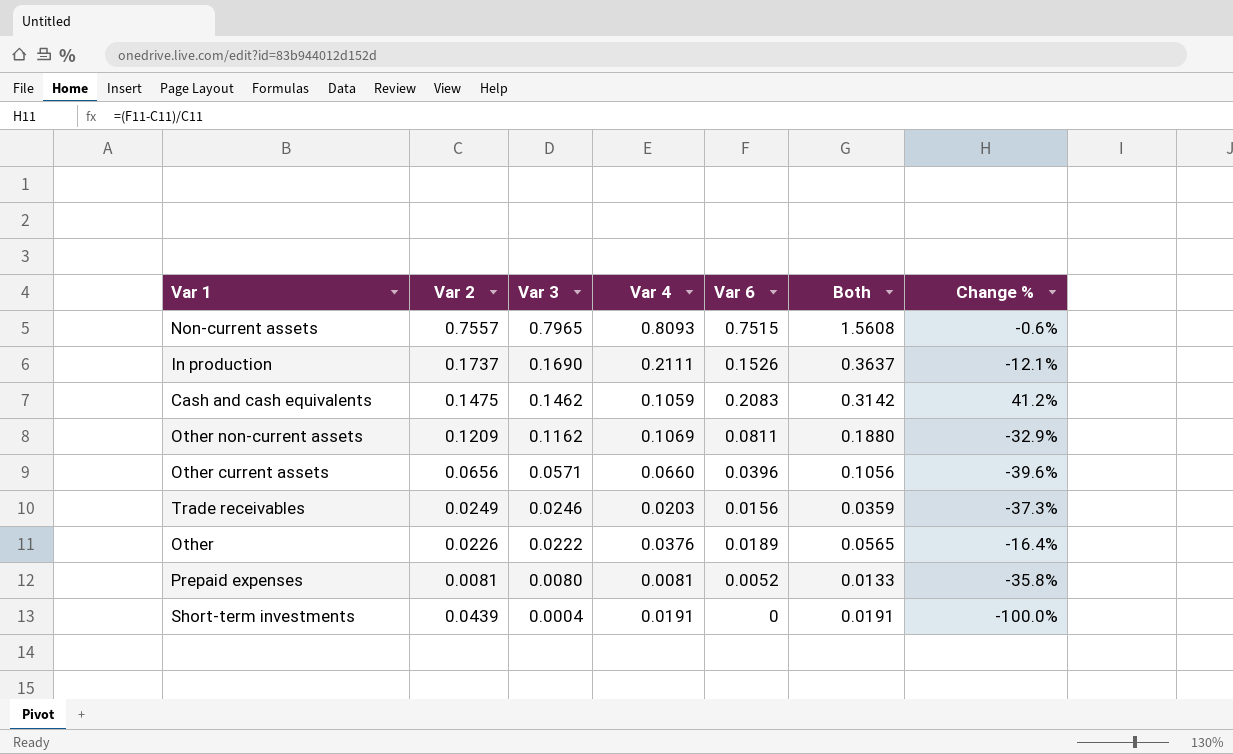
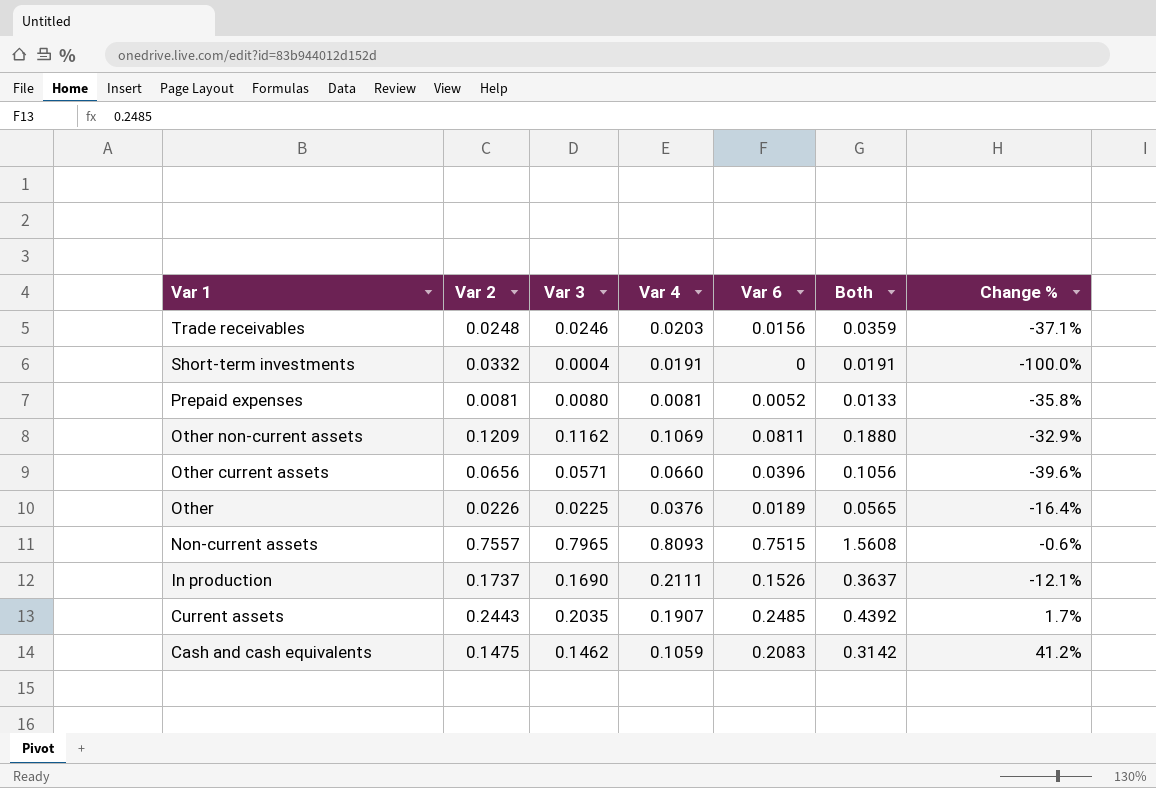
row order: Var 3 descending -> Var 1 descending
Trade receivables | Var 2: 0.0249 -> 0.0248
Trade receivables | Change %: -37.3% -> -37.1%
Short-term investments | Var 2: 0.0439 -> 0.0332
Other | Var 3: 0.0222 -> 0.0225
row Current assets: none -> 0.2443 | 0.2035 | 0.1907 | 0.2485 | 0.4392 | 1.7%

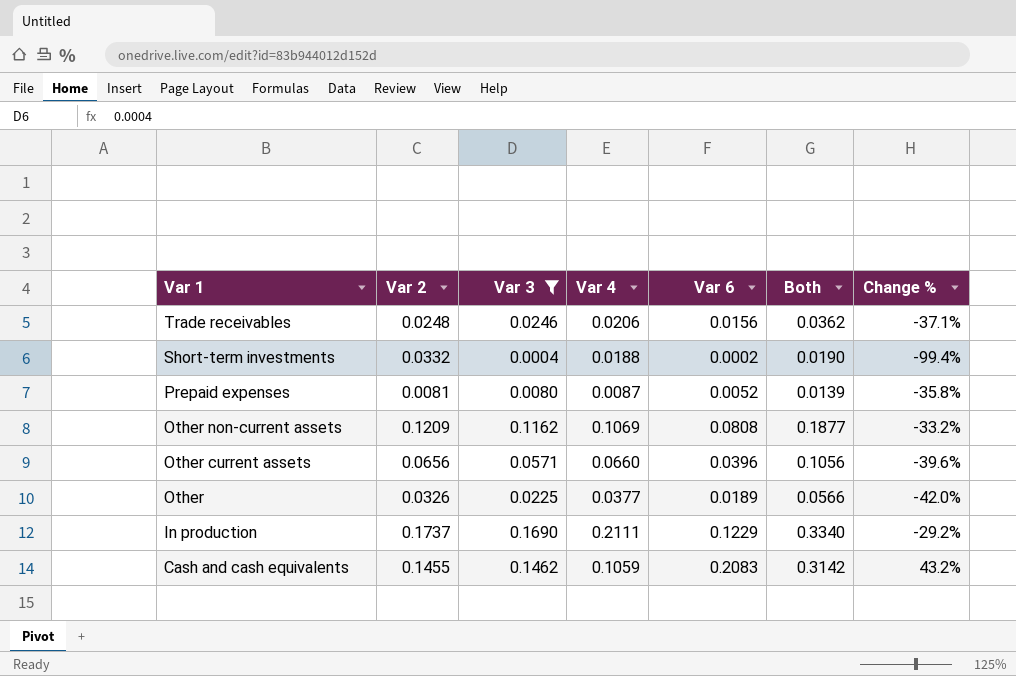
filter: none -> Var 3 <= 0.1690
Trade receivables | Var 4: 0.0203 -> 0.0206
Trade receivables | Both: 0.0359 -> 0.0362
Short-term investments | Var 4: 0.0191 -> 0.0188
Short-term investments | Var 6: 0 -> 0.0002
Short-term investments | Both: 0.0191 -> 0.0190
Short-term investments | Change %: -100.0% -> -99.4%
Prepaid expenses | Var 4: 0.0081 -> 0.0087
Prepaid expenses | Both: 0.0133 -> 0.0139
Other non-current assets | Var 6: 0.0811 -> 0.0808
Other non-current assets | Both: 0.1880 -> 0.1877
Other non-current assets | Change %: -32.9% -> -33.2%
Other | Var 2: 0.0226 -> 0.0326
Other | Var 4: 0.0376 -> 0.0377
Other | Both: 0.0565 -> 0.0566
Other | Change %: -16.4% -> -42.0%
In production | Var 6: 0.1526 -> 0.1229
In production | Both: 0.3637 -> 0.3340
In production | Change %: -12.1% -> -29.2%
Cash and cash equivalents | Var 2: 0.1475 -> 0.1455
Cash and cash equivalents | Change %: 41.2% -> 43.2%

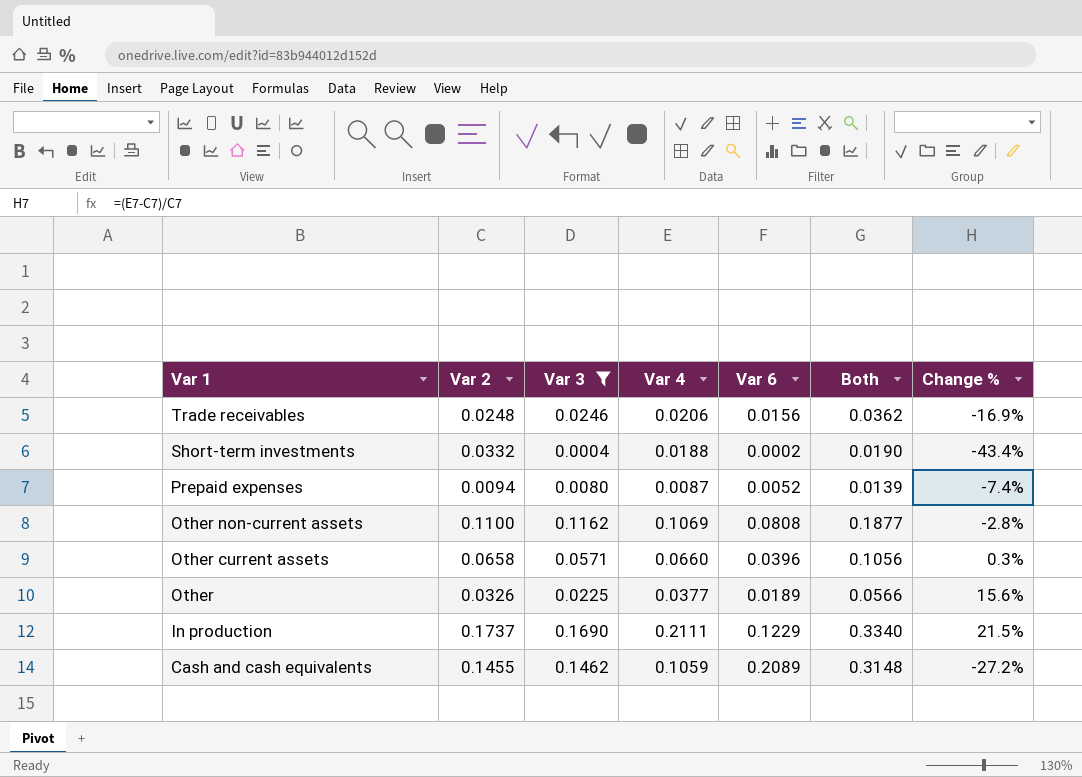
column Change % | formula: ([Var 6] - [Var 2]) / [Var 2] -> ([Var 4] - [Var 2]) / [Var 2]
Prepaid expenses | Var 2: 0.0081 -> 0.0094
Other non-current assets | Var 2: 0.1209 -> 0.1100
Other current assets | Var 2: 0.0656 -> 0.0658
Cash and cash equivalents | Var 6: 0.2083 -> 0.2089
Cash and cash equivalents | Both: 0.3142 -> 0.3148

